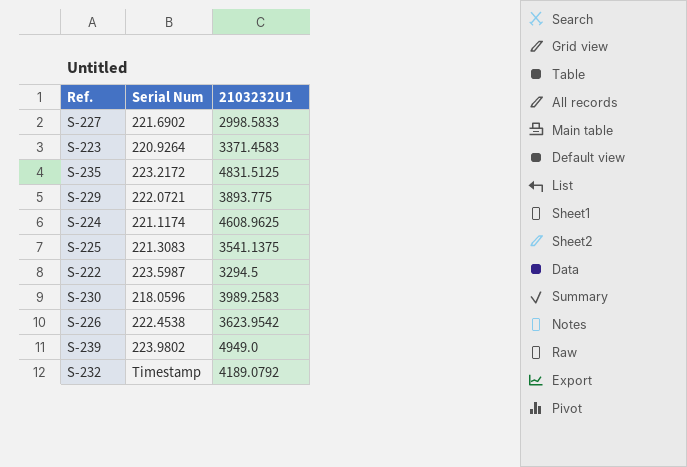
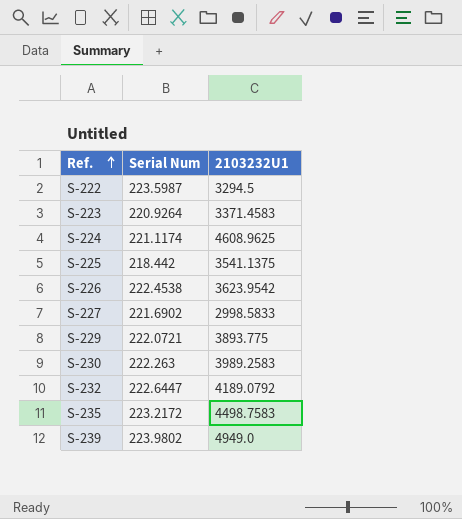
row order: none -> Ref. ascending
S-225 | Serial Num: 221.3083 -> 218.442
S-230 | Serial Num: 218.0596 -> 222.263
S-232 | Serial Num: Timestamp -> 222.6447
S-235 | 2103232U1: 4831.5125 -> 4498.7583

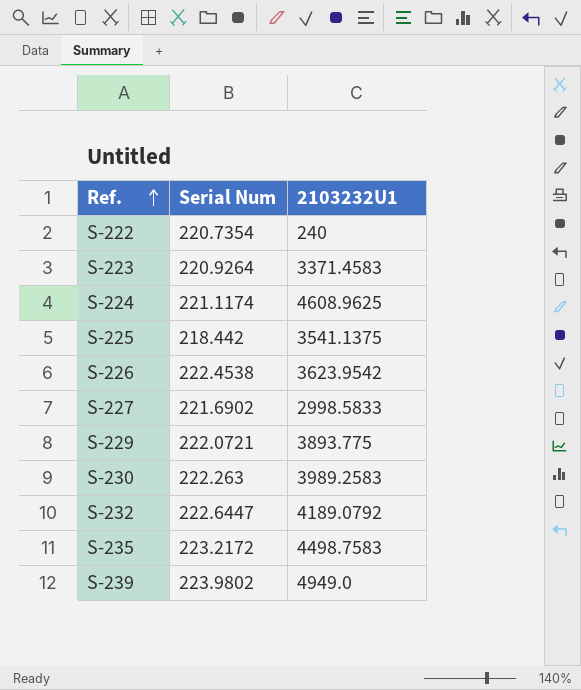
S-222 | Serial Num: 223.5987 -> 220.7354
S-222 | 2103232U1: 3294.5 -> 240

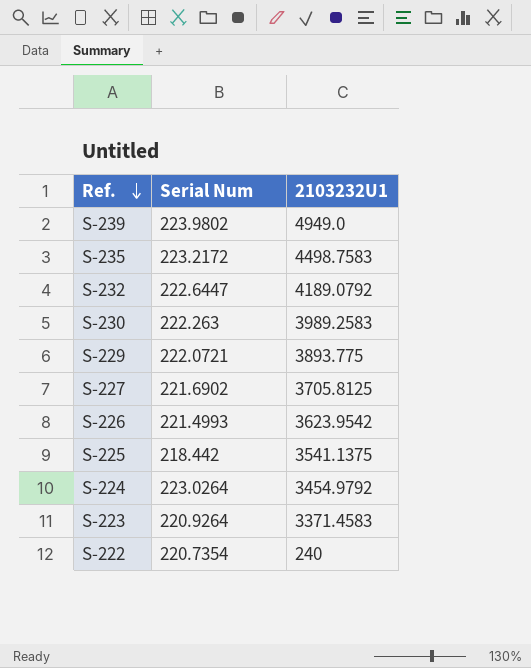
row order: Ref. ascending -> Ref. descending
S-227 | 2103232U1: 2998.5833 -> 3705.8125
S-226 | Serial Num: 222.4538 -> 221.4993
S-224 | Serial Num: 221.1174 -> 223.0264
S-224 | 2103232U1: 4608.9625 -> 3454.9792

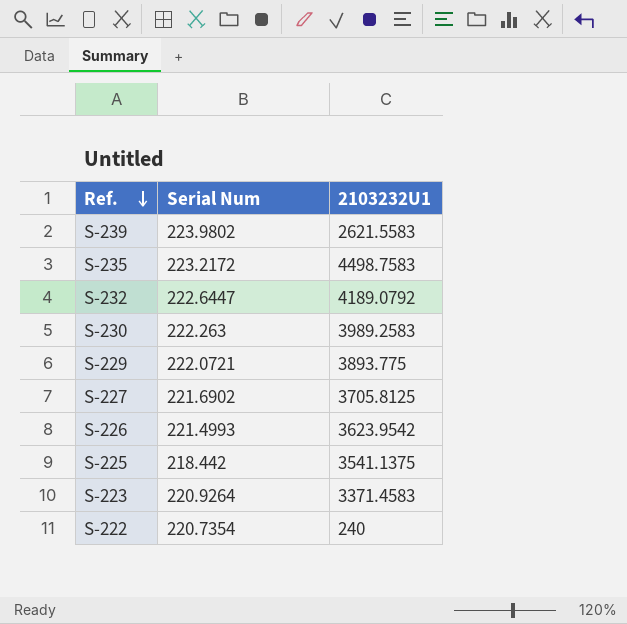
row S-224: 223.0264 | 3454.9792 -> none
S-239 | 2103232U1: 4949.0 -> 2621.5583

